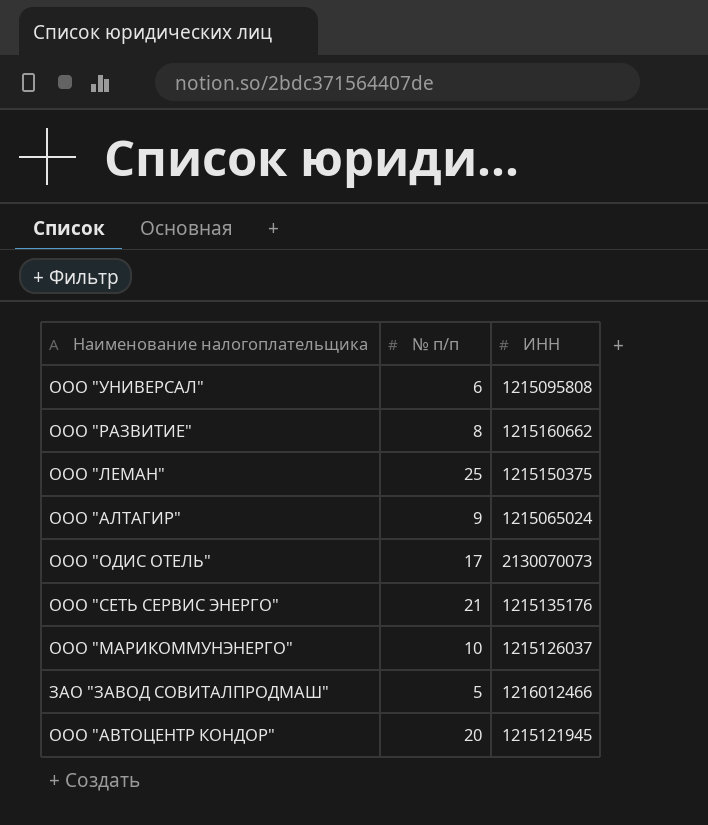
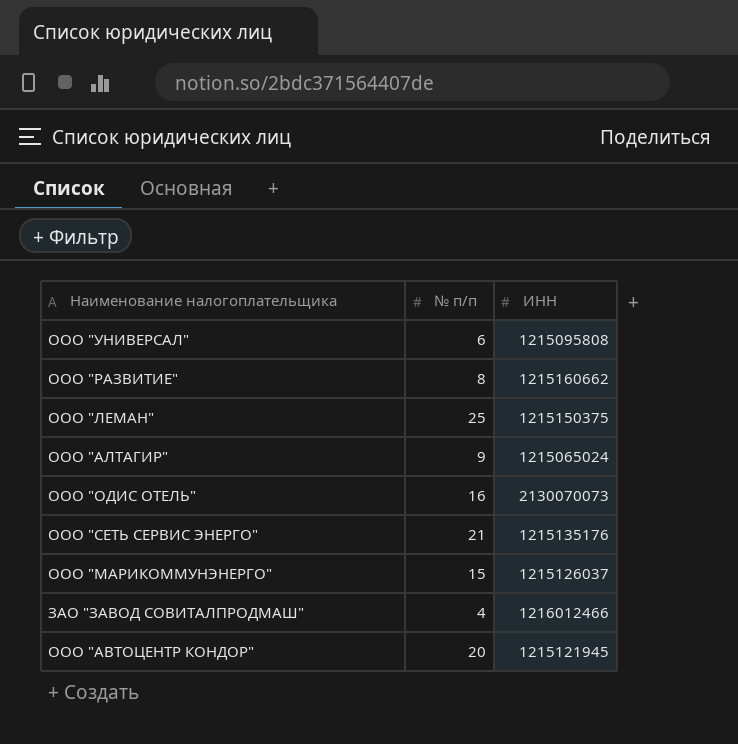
ООО "ОДИС ОТЕЛЬ" | № п/п: 17 -> 16
ООО "МАРИКОММУНЭНЕРГО" | № п/п: 10 -> 15
ЗАО "ЗАВОД СОВИТАЛПРОДМАШ" | № п/п: 5 -> 4

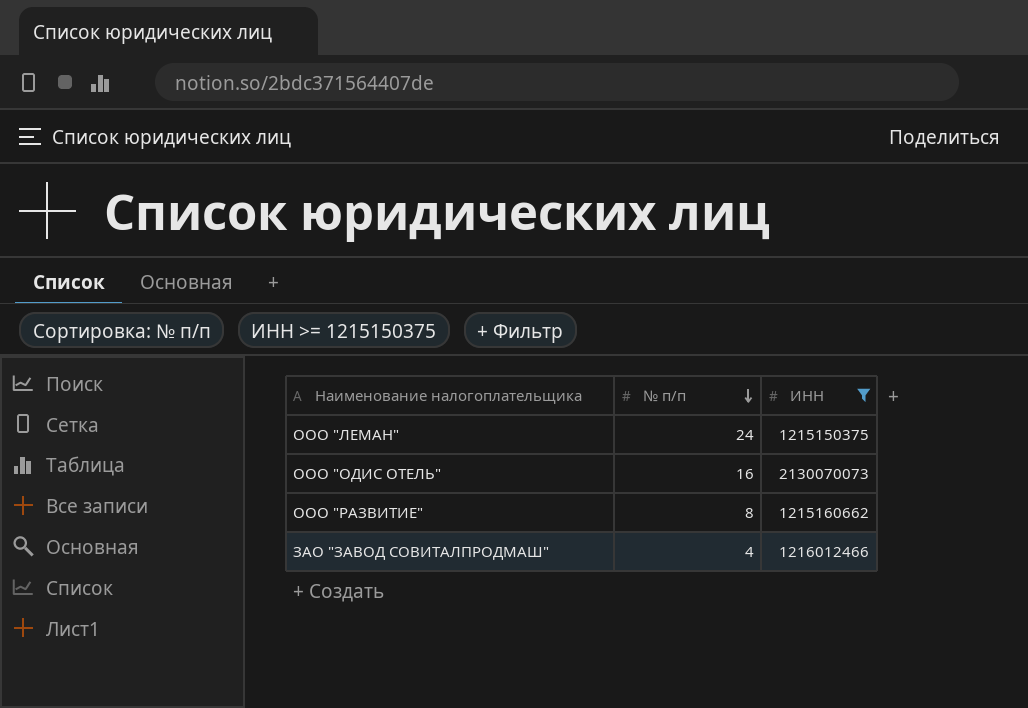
filter: none -> ИНН >= 1215150375
row order: none -> № п/п descending
ООО "ЛЕМАН" | № п/п: 25 -> 24

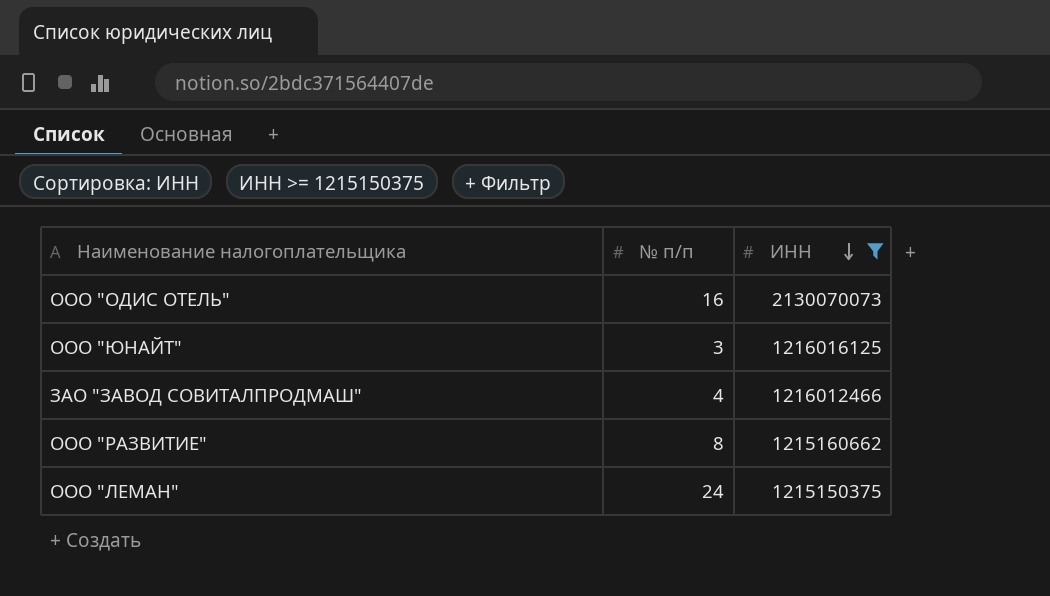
row order: № п/п descending -> ИНН descending
row ООО "ЮНАЙТ": none -> 3 | 1216016125

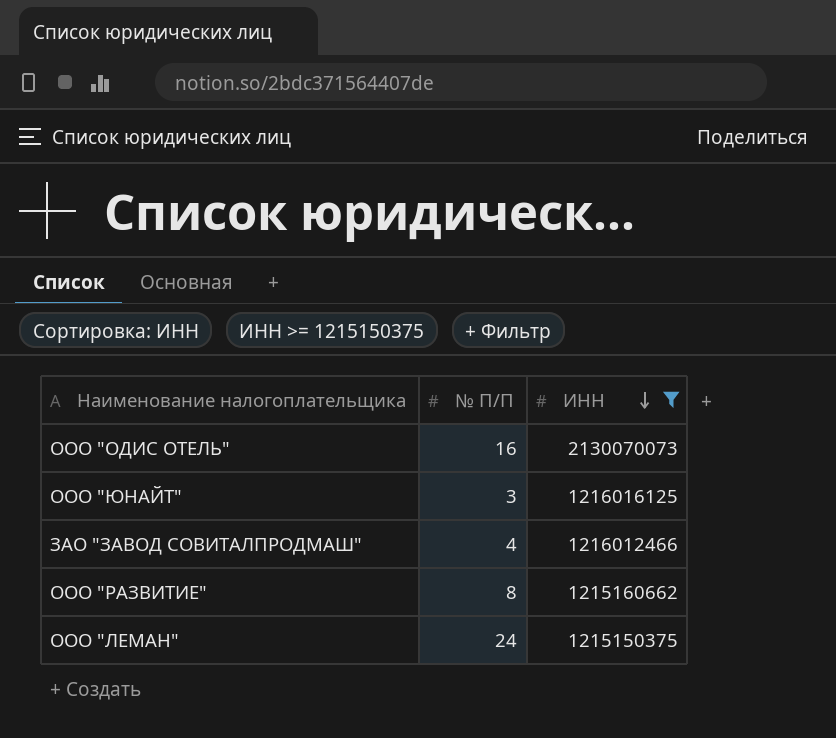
column name: № п/п -> № П/П

